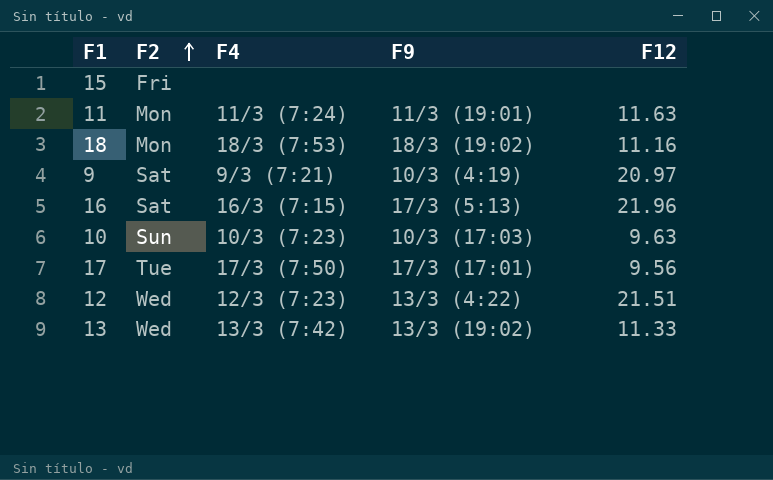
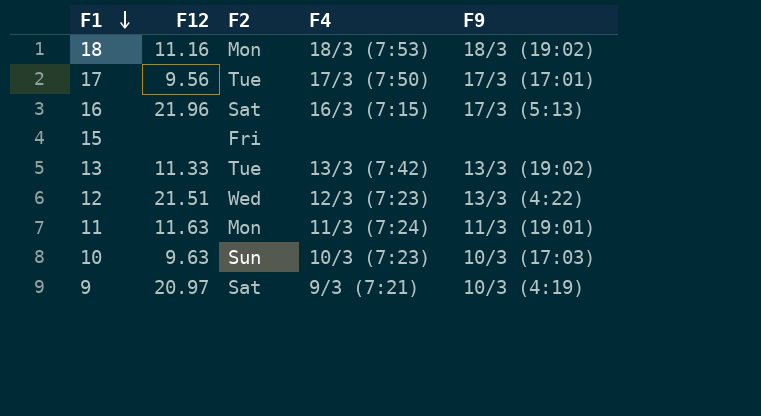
row order: F2 ascending -> F1 descending
column F12 | position: 5 -> 2
13 | F2: Wed -> Tue

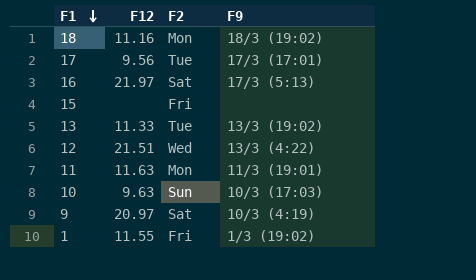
column F4 | position: 4 -> none
16 | F12: 21.96 -> 21.97
row 1: none -> 11.55 | Fri | 1/3 (19:02)

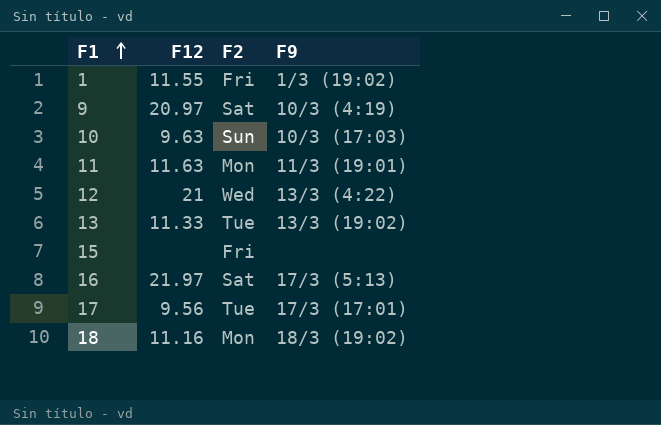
row order: F1 descending -> F1 ascending
12 | F12: 21.51 -> 21

